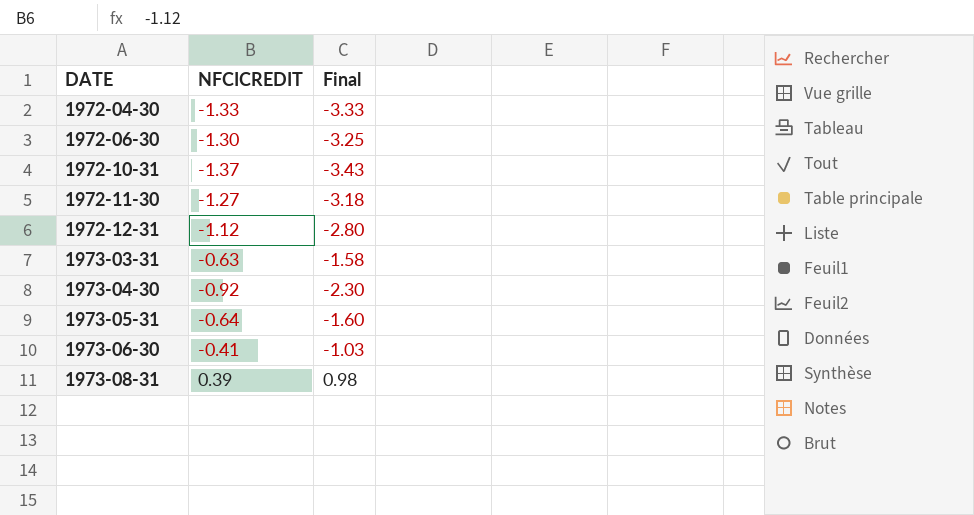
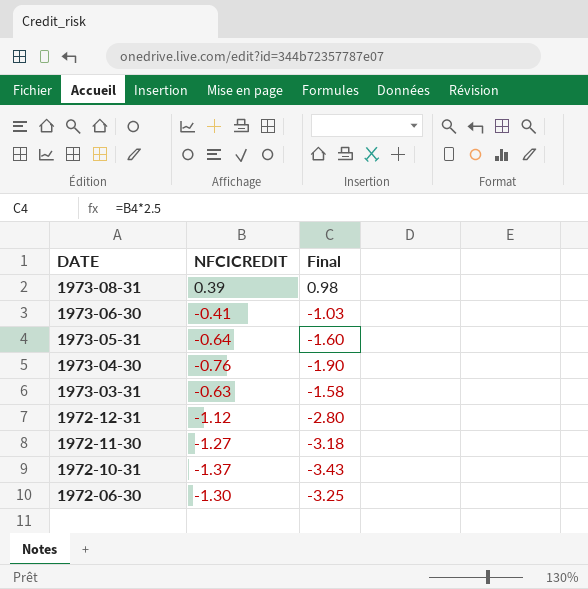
row order: DATE ascending -> DATE descending
row 1972-04-30: -1.33 | -3.33 -> none
1973-04-30 | NFCICREDIT: -0.92 -> -0.76
1973-04-30 | Final: -2.30 -> -1.90

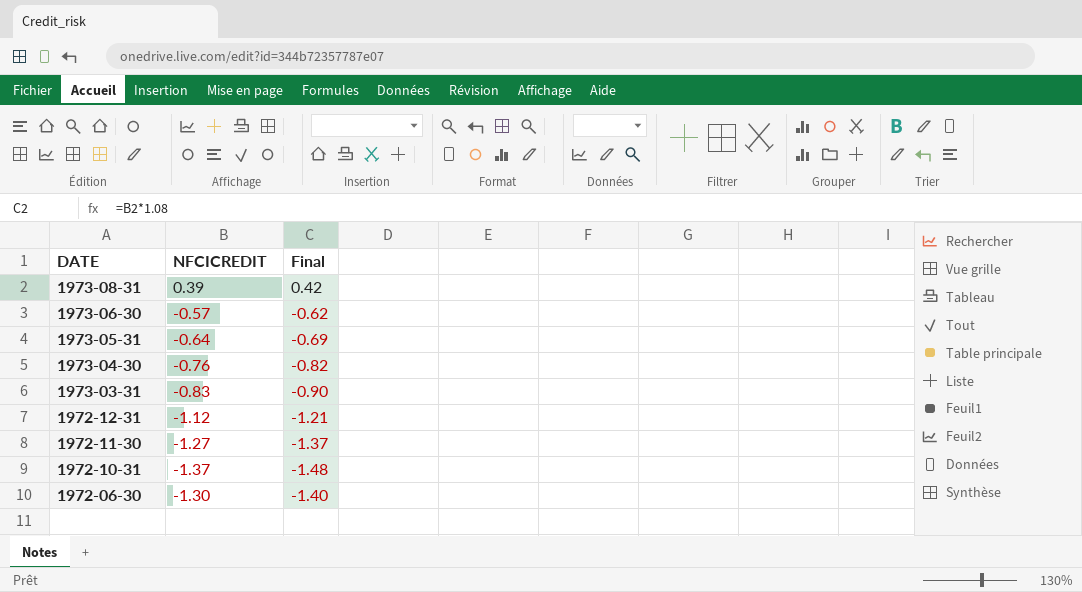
column Final | formula: [NFCICREDIT] * 2.5 -> [NFCICREDIT] * 1.08
1973-06-30 | NFCICREDIT: -0.41 -> -0.57
1973-03-31 | NFCICREDIT: -0.63 -> -0.83

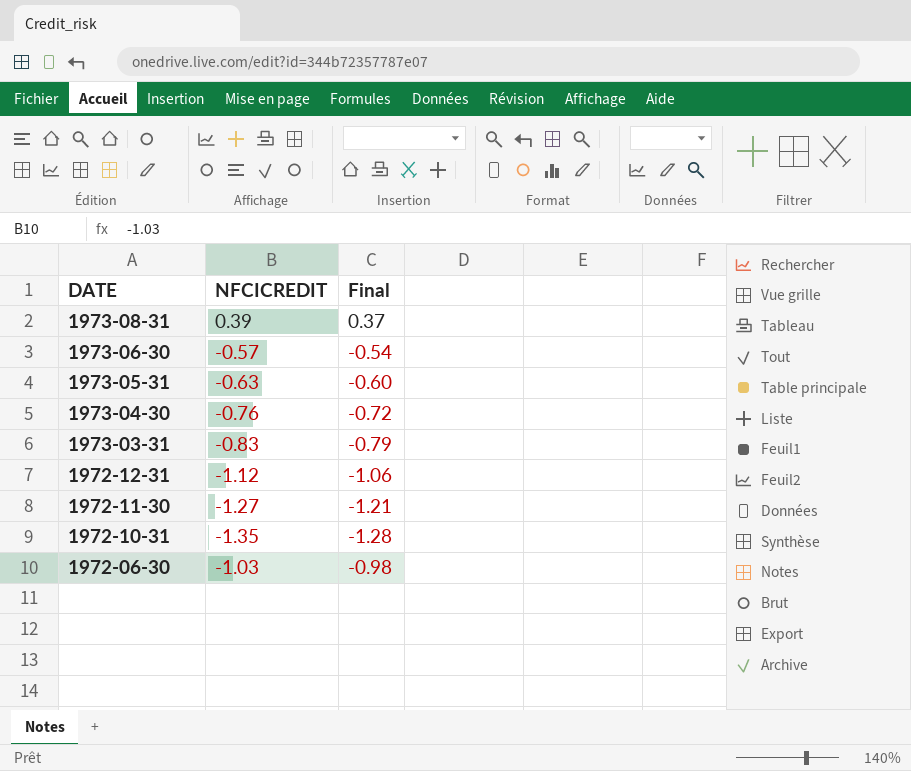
column Final | formula: [NFCICREDIT] * 1.08 -> [NFCICREDIT] * 0.95
1973-05-31 | NFCICREDIT: -0.64 -> -0.63
1972-10-31 | NFCICREDIT: -1.37 -> -1.35
1972-06-30 | NFCICREDIT: -1.30 -> -1.03

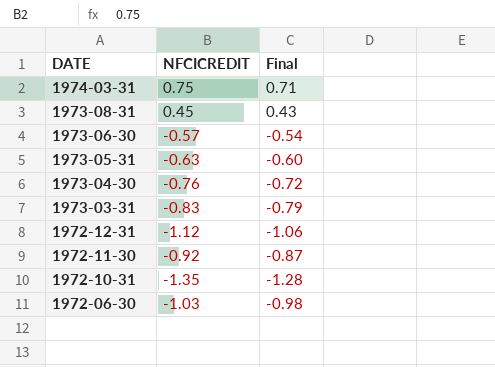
row 1974-03-31: none -> 0.75 | 0.71
1973-08-31 | NFCICREDIT: 0.39 -> 0.45
1973-08-31 | Final: 0.37 -> 0.43
1972-11-30 | NFCICREDIT: -1.27 -> -0.92
1972-11-30 | Final: -1.21 -> -0.87

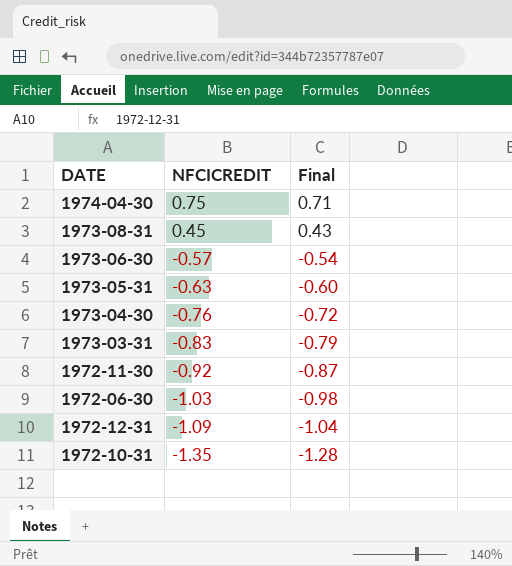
row order: DATE descending -> NFCICREDIT descending
row 1974-03-31: 0.75 | 0.71 -> none
row 1974-04-30: none -> 0.75 | 0.71
1972-12-31 | NFCICREDIT: -1.12 -> -1.09
1972-12-31 | Final: -1.06 -> -1.04

